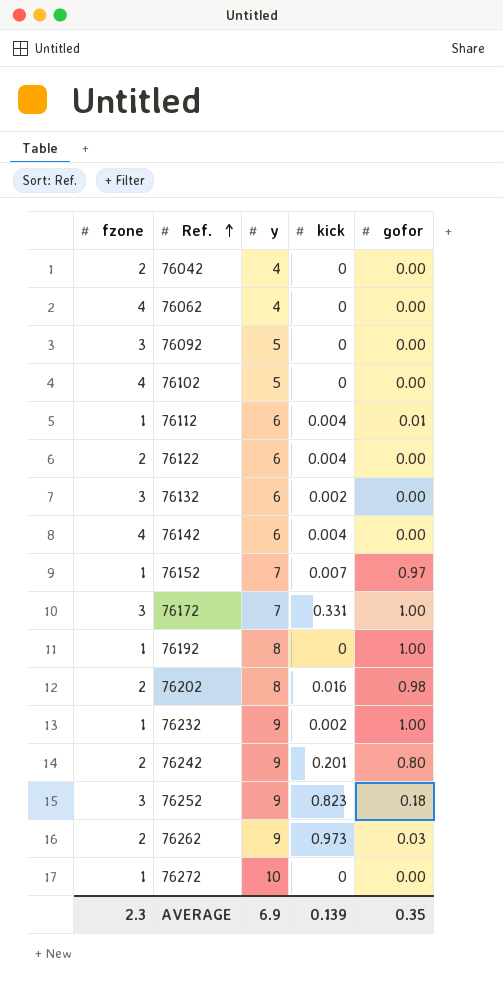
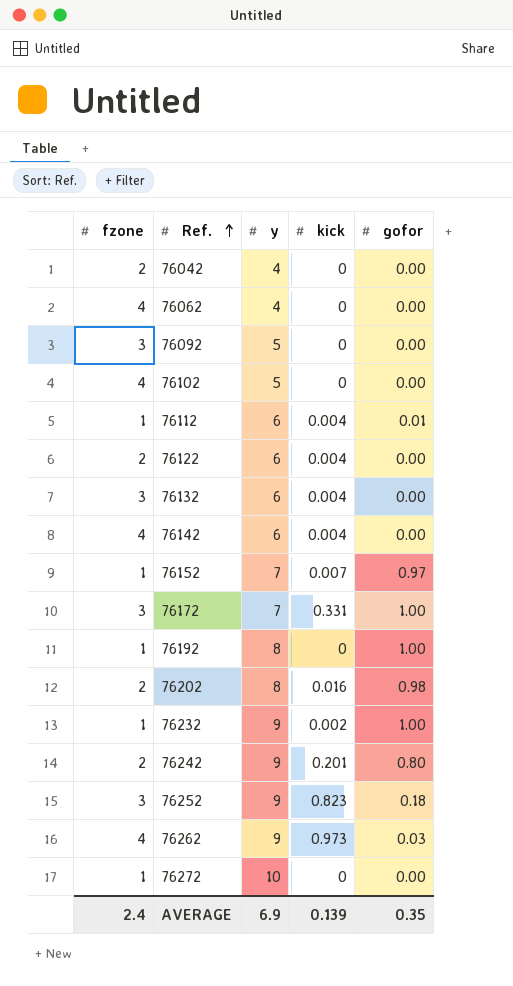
76132 | kick: 0.002 -> 0.004
76262 | fzone: 2 -> 4
AVERAGE | fzone: 2.3 -> 2.4

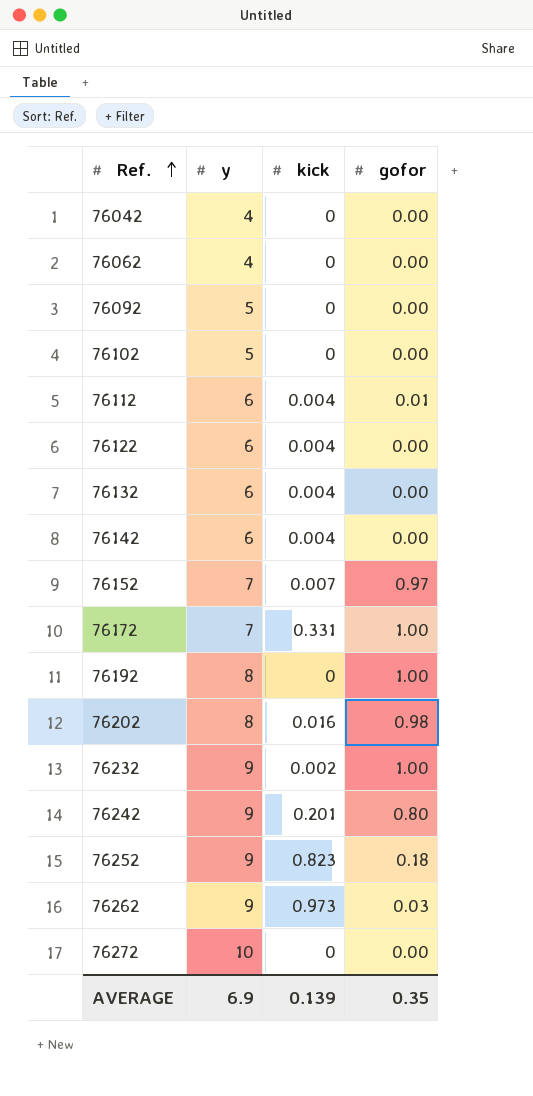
column fzone | position: 1 -> none

